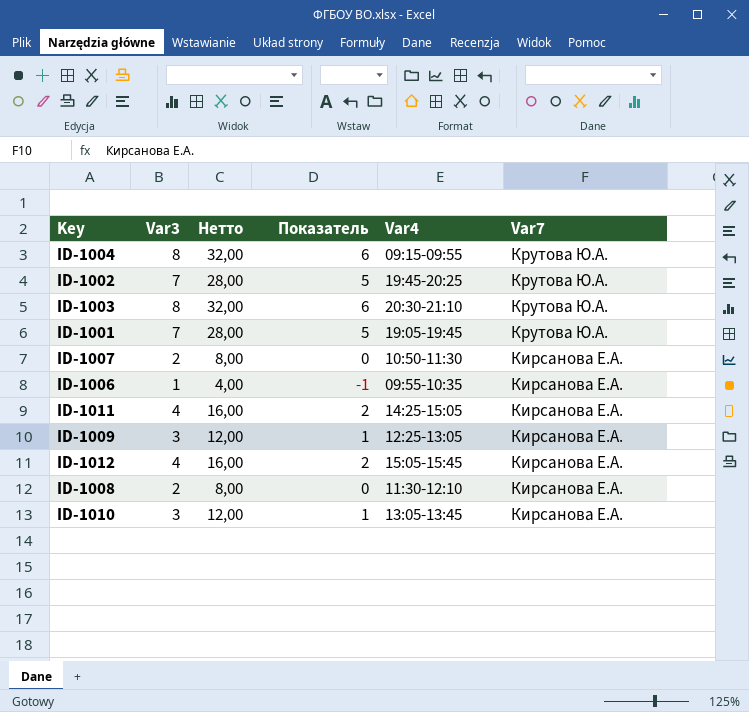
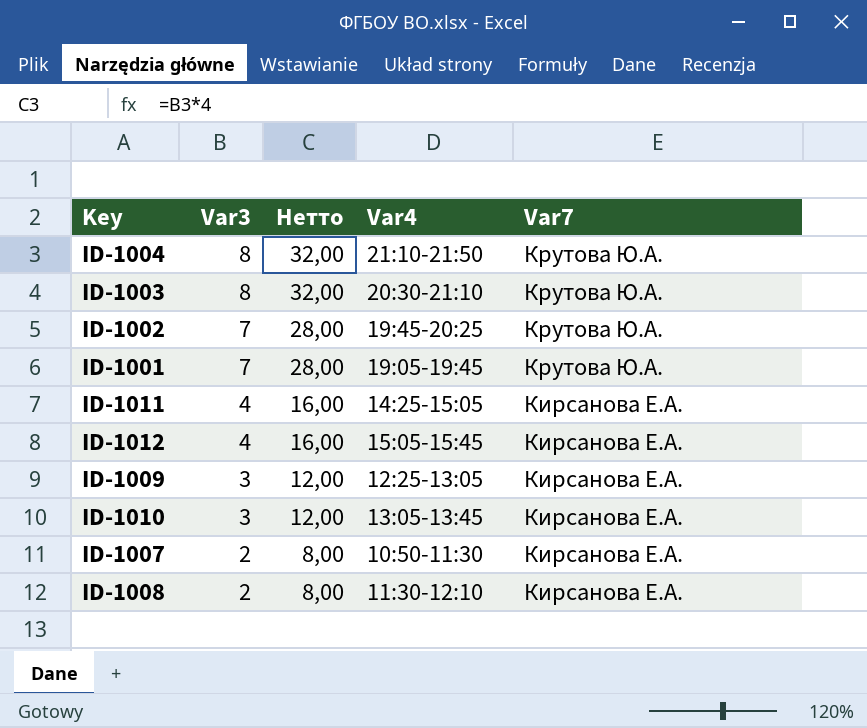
row order: Var7 descending -> Var3 descending
column Показатель | formula: [Var3] - 2 -> none
row ID-1006: 1 | 4,00 | -1 | 09:55-10:35 | Кирсанова Е.А. -> none
ID-1004 | Var4: 09:15-09:55 -> 21:10-21:50

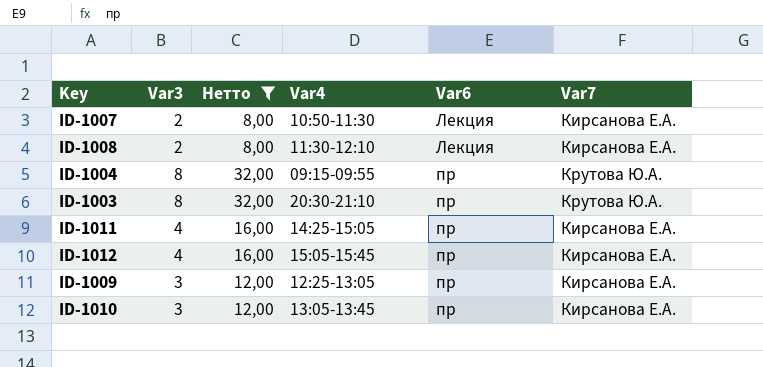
filter: none -> Нетто != 28,00
row order: Var3 descending -> Var6 ascending
column Var6 | position: none -> 5
ID-1004 | Var4: 21:10-21:50 -> 09:15-09:55

